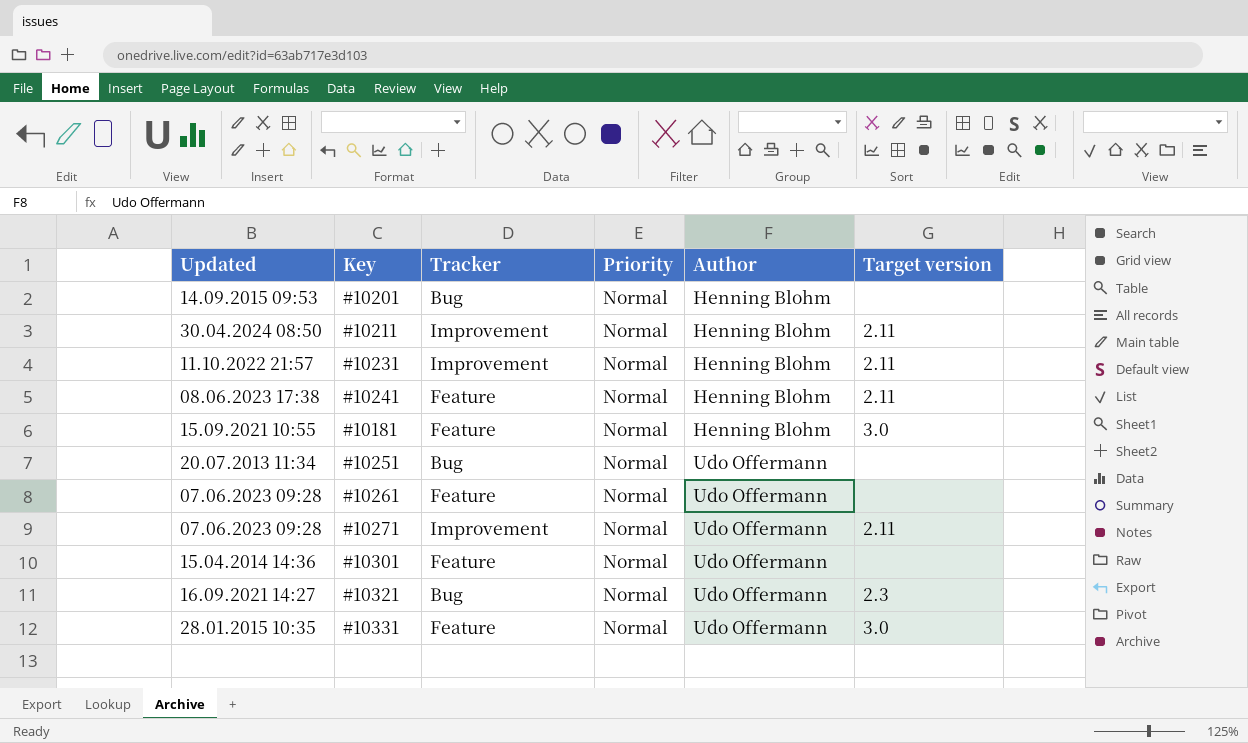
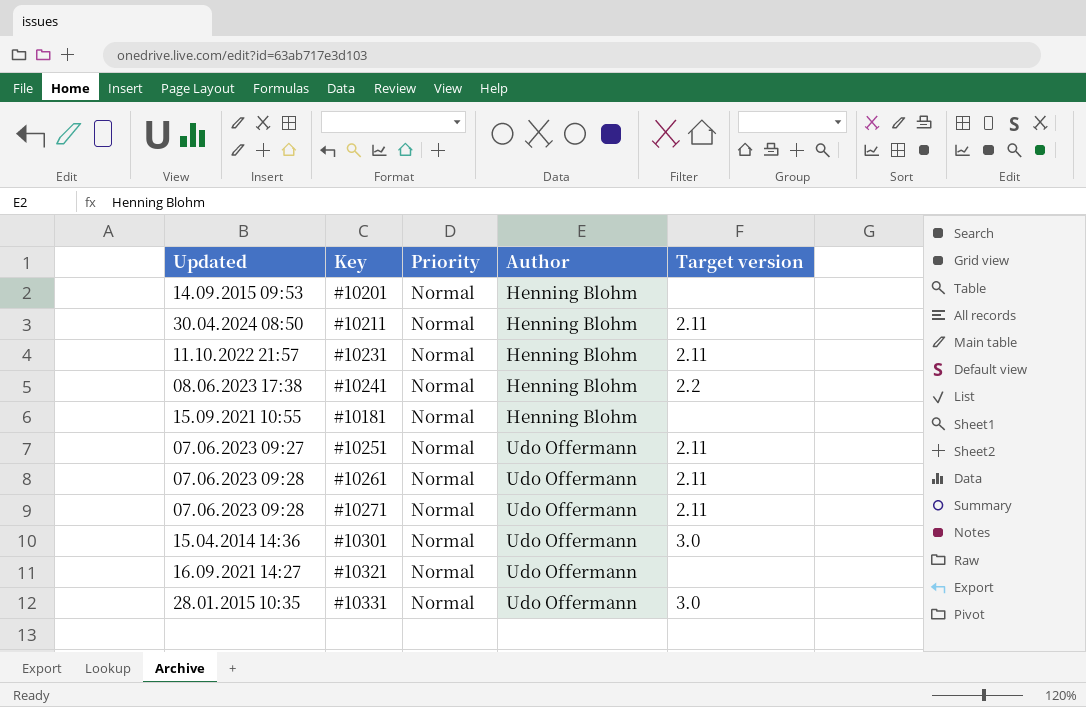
column Tracker | position: 3 -> none
#10241 | Target version: 2.11 -> 2.2
#10181 | Target version: 3.0 -> none
#10251 | Updated: 20.07.2013 11:34 -> 07.06.2023 09:27
#10251 | Target version: none -> 2.11
#10261 | Target version: none -> 2.11
#10301 | Target version: none -> 3.0
#10321 | Target version: 2.3 -> none

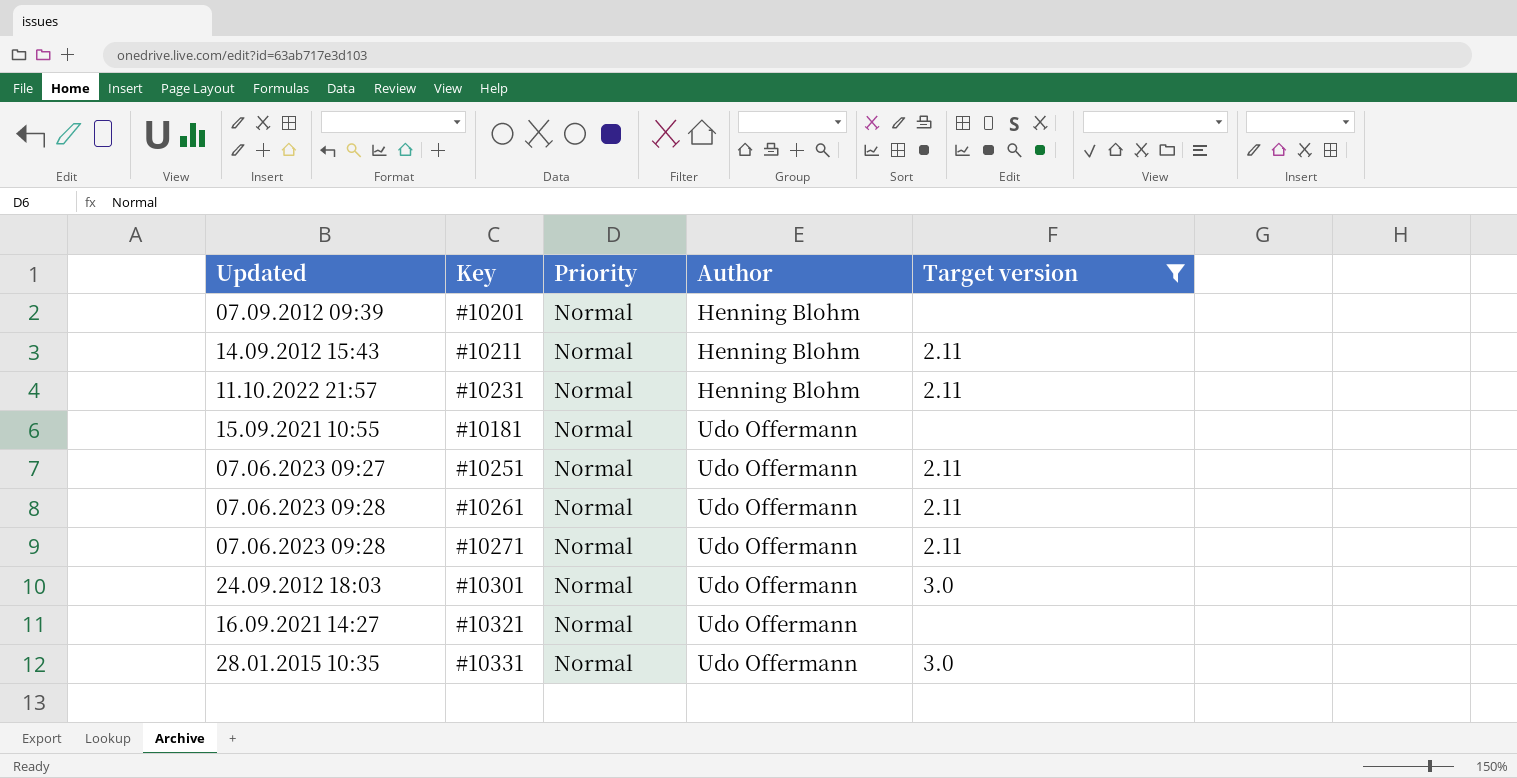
filter: none -> Target version != 2.2
#10201 | Updated: 14.09.2015 09:53 -> 07.09.2012 09:39
#10211 | Updated: 30.04.2024 08:50 -> 14.09.2012 15:43
#10181 | Author: Henning Blohm -> Udo Offermann
#10301 | Updated: 15.04.2014 14:36 -> 24.09.2012 18:03

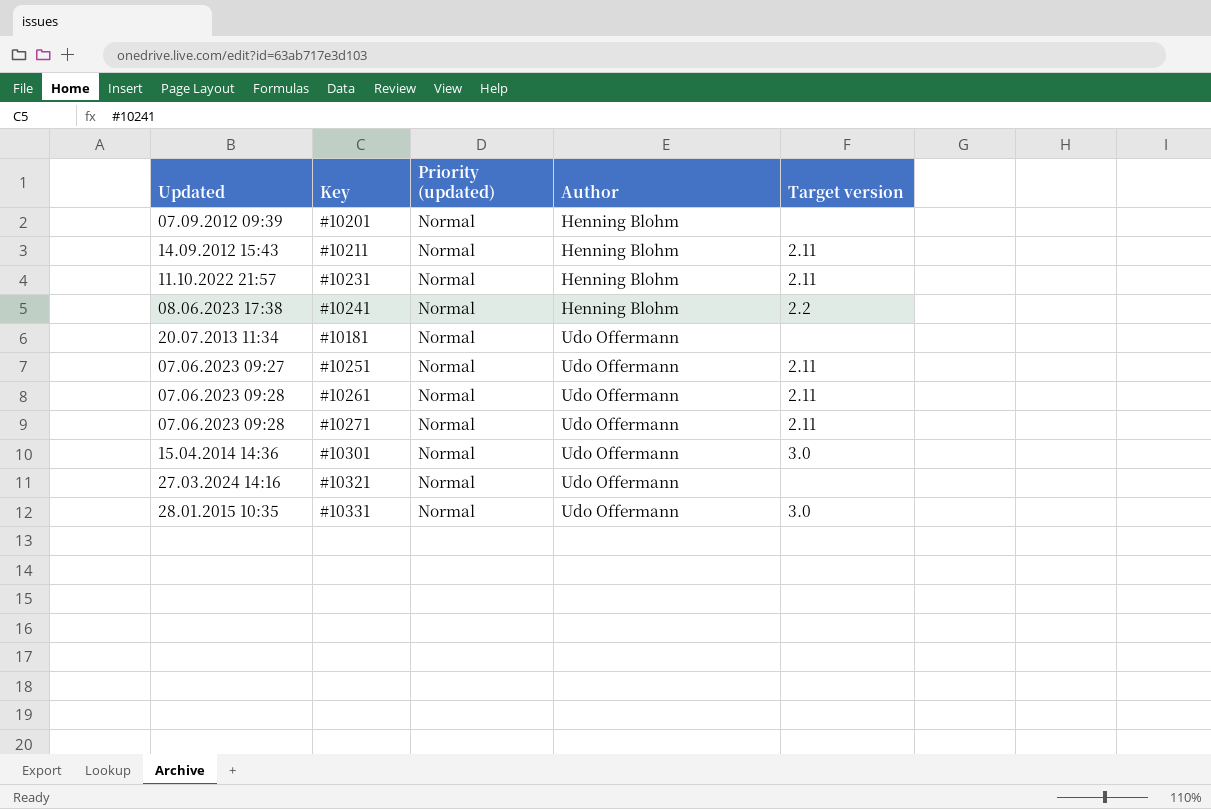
filter: Target version != 2.2 -> none
column name: Priority -> Priority (updated)
#10181 | Updated: 15.09.2021 10:55 -> 20.07.2013 11:34
#10301 | Updated: 24.09.2012 18:03 -> 15.04.2014 14:36
#10321 | Updated: 16.09.2021 14:27 -> 27.03.2024 14:16

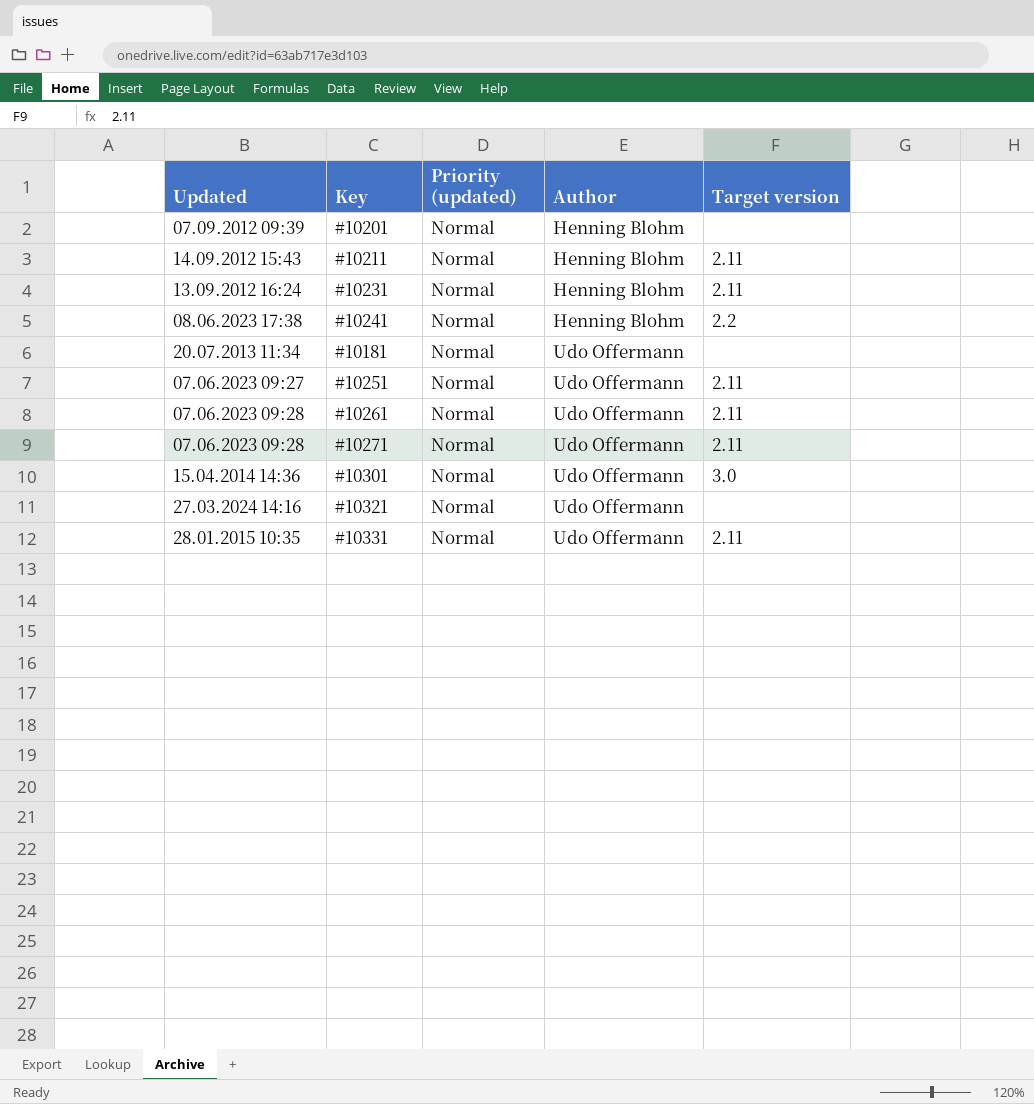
#10231 | Updated: 11.10.2022 21:57 -> 13.09.2012 16:24
#10331 | Target version: 3.0 -> 2.11

